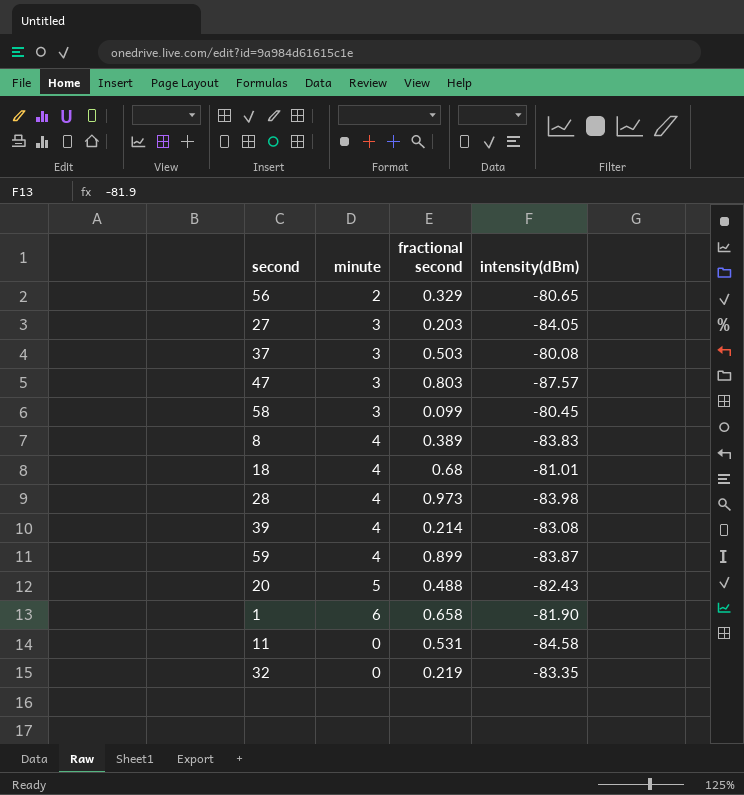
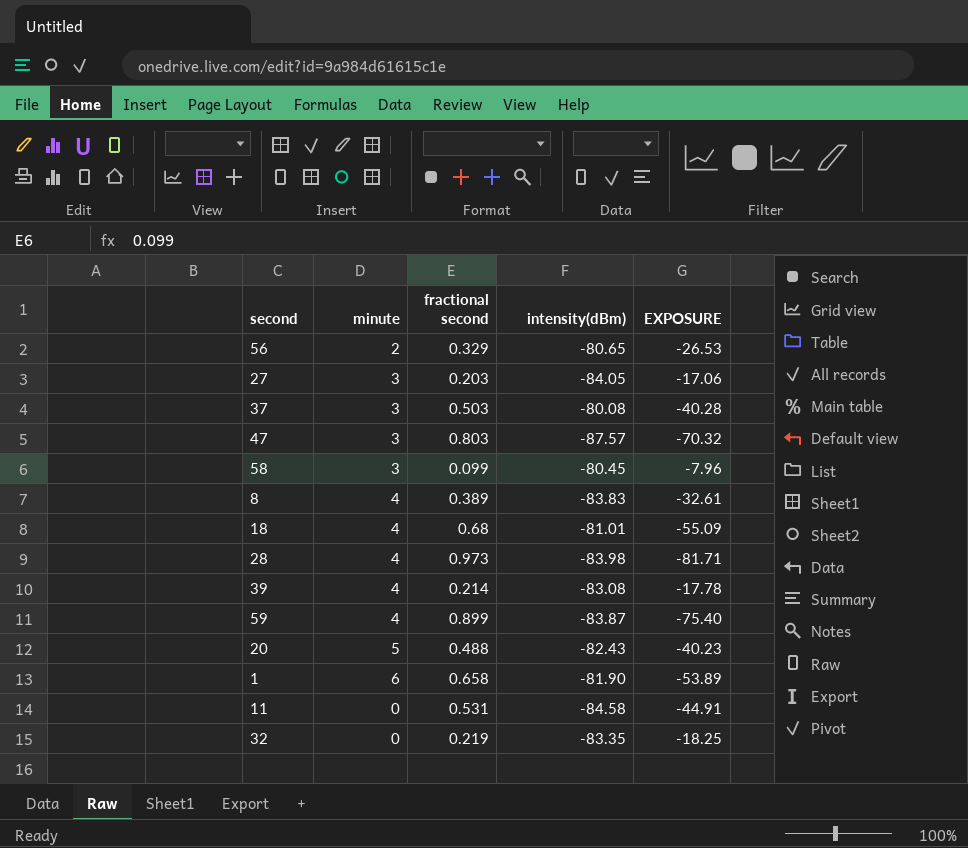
column EXPOSURE | formula: none -> [fractional second] * [intensity(dBm)]

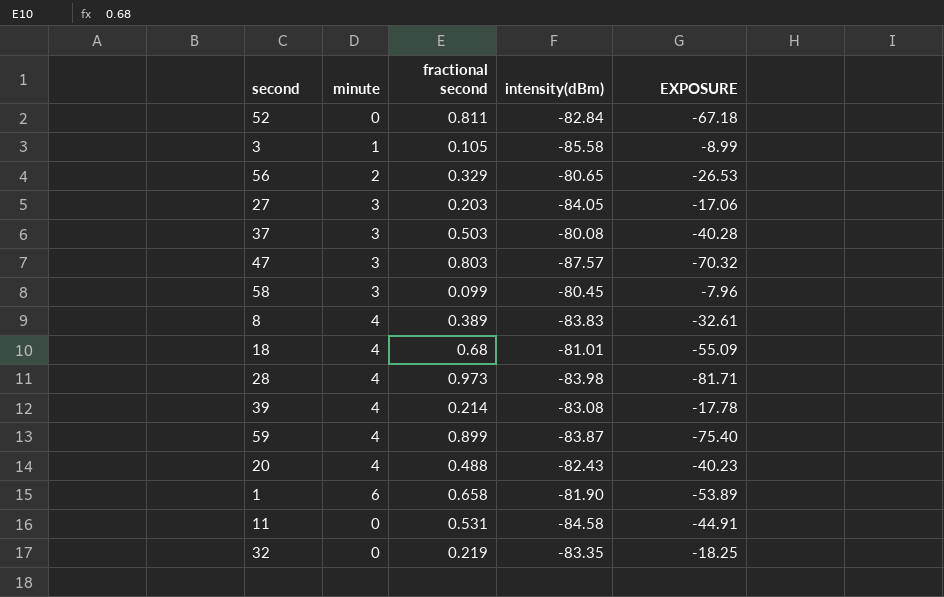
row 52: none -> 0 | 0.811 | -82.84 | -67.18
row 3: none -> 1 | 0.105 | -85.58 | -8.99
20 | minute: 5 -> 4

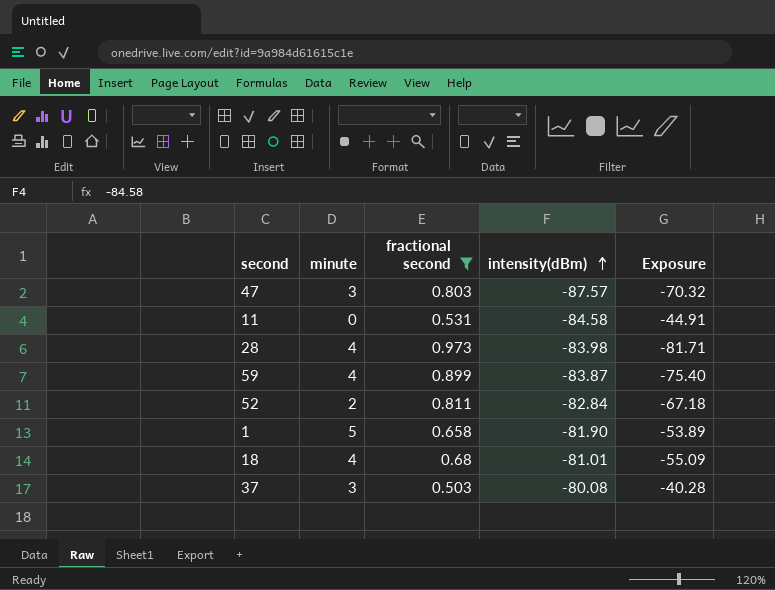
filter: none -> fractional second >= 0.503
row order: none -> intensity(dBm) ascending
column name: EXPOSURE -> Exposure
52 | minute: 0 -> 2
1 | minute: 6 -> 5

